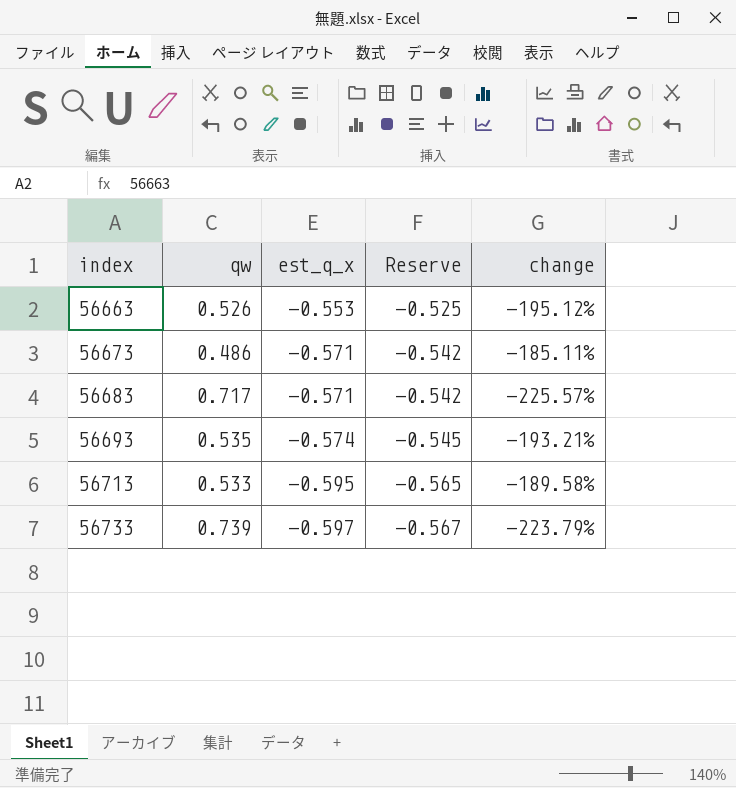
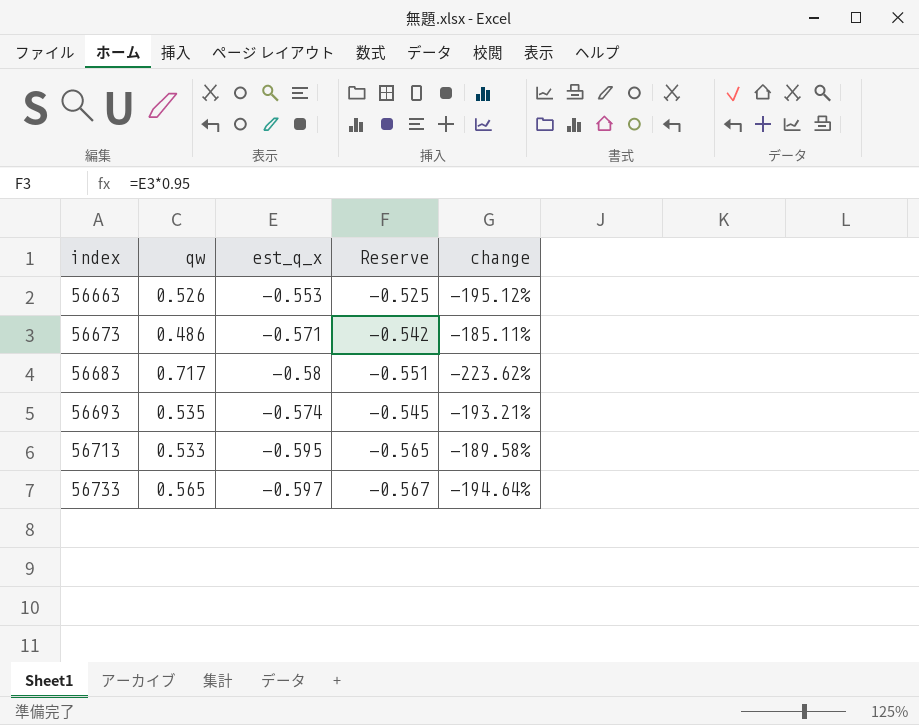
56683 | est_q_x: -0.571 -> -0.58
56683 | Reserve: -0.542 -> -0.551
56683 | change: -225.57% -> -223.62%
56733 | qw: 0.739 -> 0.565
56733 | change: -223.79% -> -194.64%

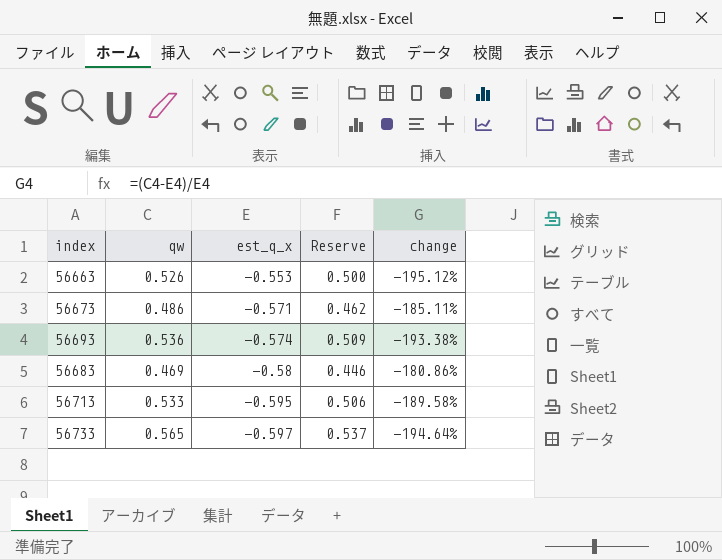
row order: index ascending -> est_q_x descending
column Reserve | formula: [est_q_x] * 0.95 -> [qw] * 0.95
56693 | qw: 0.535 -> 0.536
56693 | change: -193.21% -> -193.38%
56683 | qw: 0.717 -> 0.469
56683 | change: -223.62% -> -180.86%

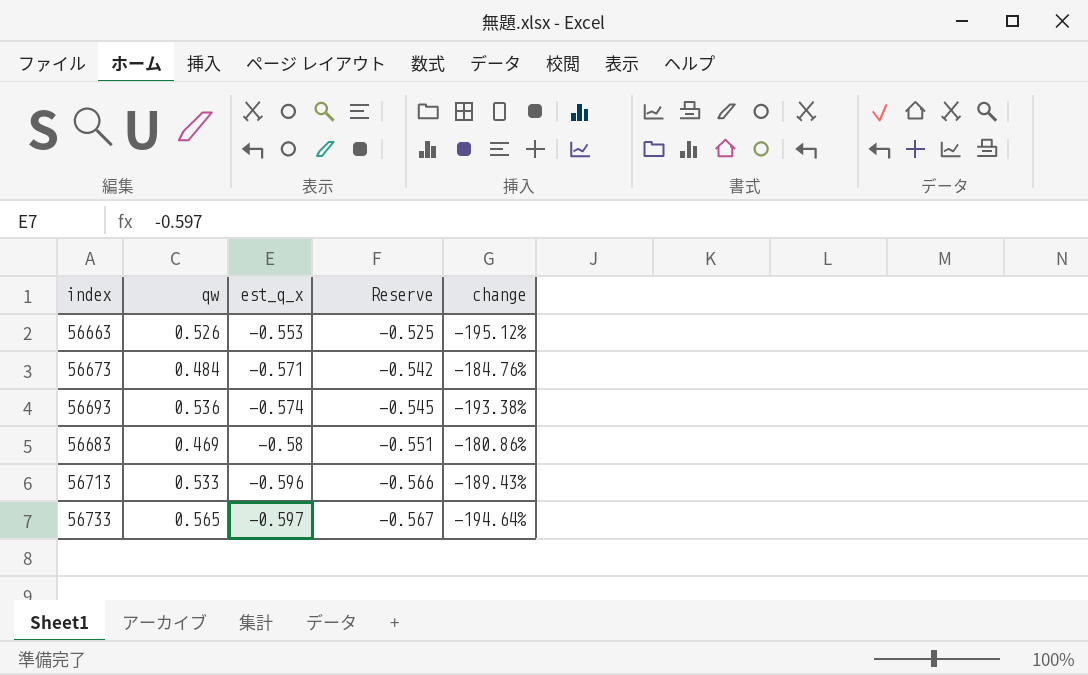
column Reserve | formula: [qw] * 0.95 -> [est_q_x] * 0.95
56673 | qw: 0.486 -> 0.484
56673 | change: -185.11% -> -184.76%
56713 | est_q_x: -0.595 -> -0.596
56713 | change: -189.58% -> -189.43%

